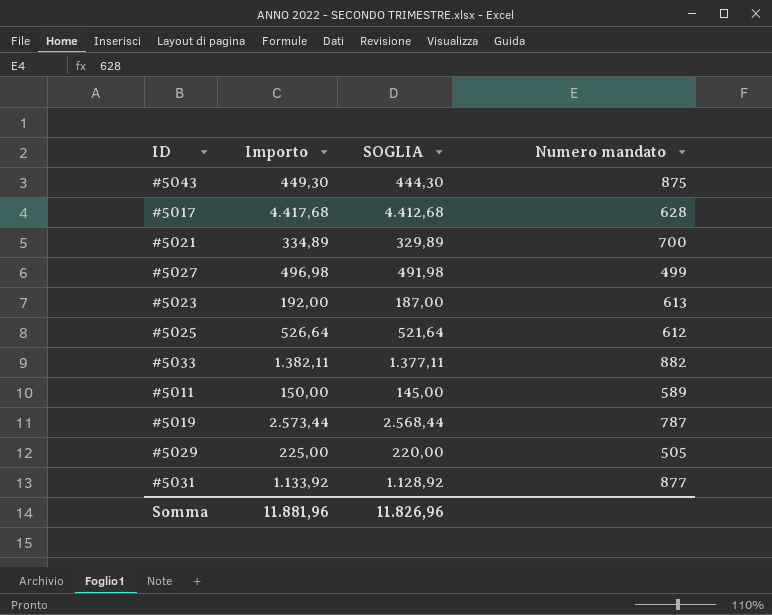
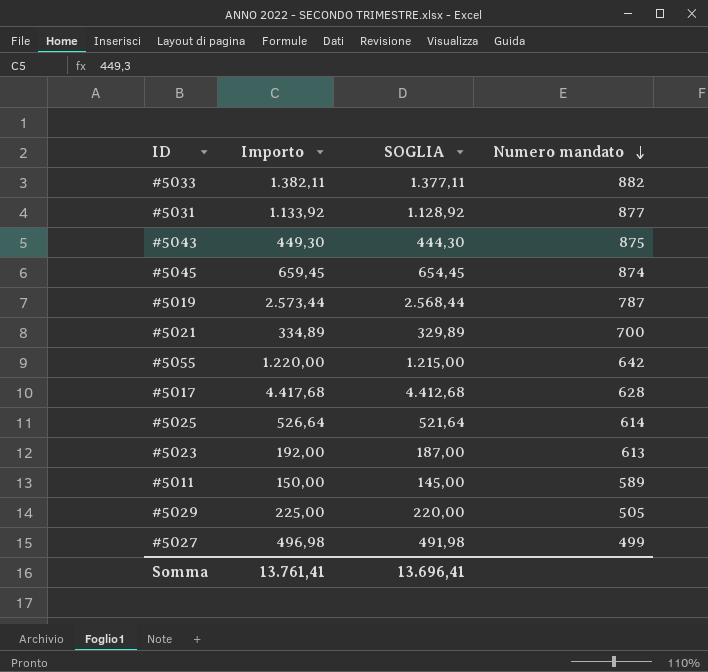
row order: none -> Numero mandato descending
row #5045: none -> 659,45 | 654,45 | 874
row #5055: none -> 1.220,00 | 1.215,00 | 642
#5025 | Numero mandato: 612 -> 614
Somma | Importo: 11.881,96 -> 13.761,41
Somma | SOGLIA: 11.826,96 -> 13.696,41

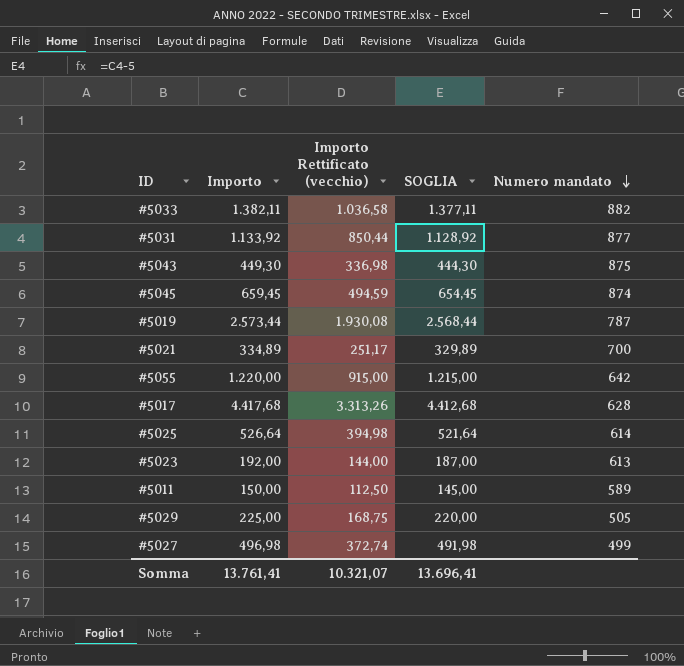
column Importo Rettificato (vecchio) | formula: none -> [Importo] * 0,75

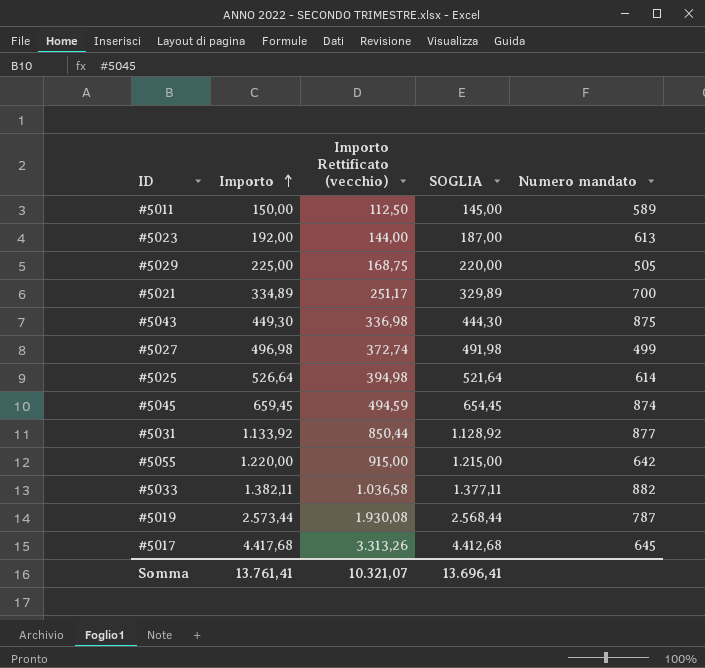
row order: Numero mandato descending -> Importo ascending
#5017 | Numero mandato: 628 -> 645

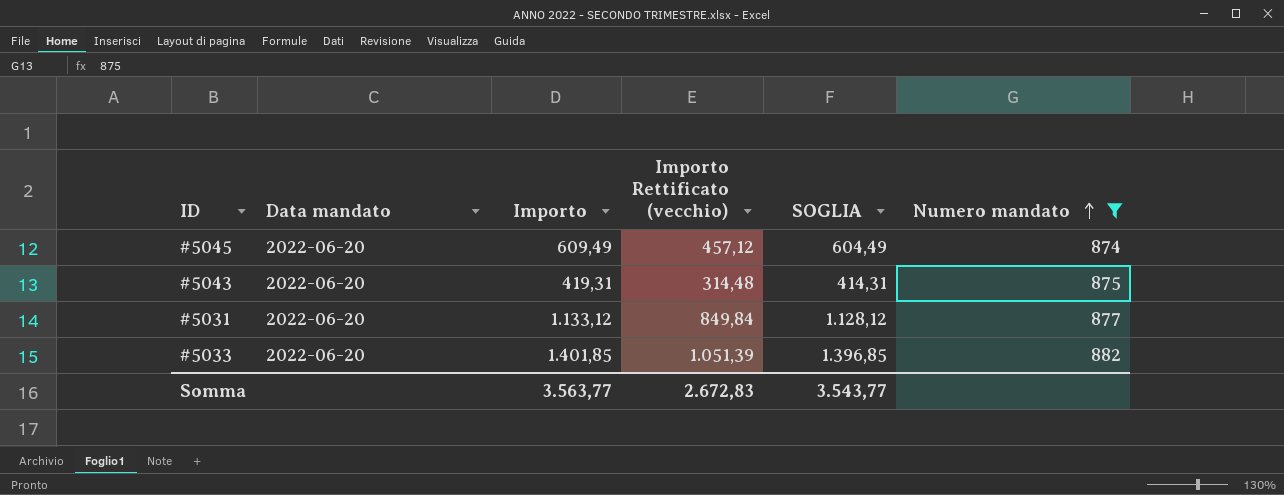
filter: none -> Numero mandato >= 874
row order: Importo ascending -> Numero mandato ascending
column Data mandato | position: none -> 2
#5045 | Importo: 659,45 -> 609,49
#5045 | Importo Rettificato (vecchio): 494,59 -> 457,12
#5045 | SOGLIA: 654,45 -> 604,49
#5043 | Importo: 449,30 -> 419,31
#5043 | Importo Rettificato (vecchio): 336,98 -> 314,48
#5043 | SOGLIA: 444,30 -> 414,31
#5031 | Importo: 1.133,92 -> 1.133,12
#5031 | Importo Rettificato (vecchio): 850,44 -> 849,84
#5031 | SOGLIA: 1.128,92 -> 1.128,12
#5033 | Importo: 1.382,11 -> 1.401,85
#5033 | Importo Rettificato (vecchio): 1.036,58 -> 1.051,39
#5033 | SOGLIA: 1.377,11 -> 1.396,85
Somma | Importo: 13.761,41 -> 3.563,77
Somma | Importo Rettificato (vecchio): 10.321,07 -> 2.672,83
Somma | SOGLIA: 13.696,41 -> 3.543,77

